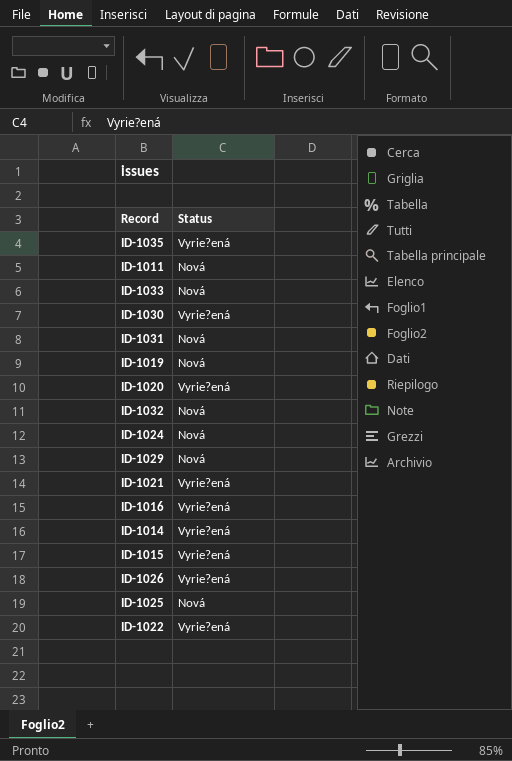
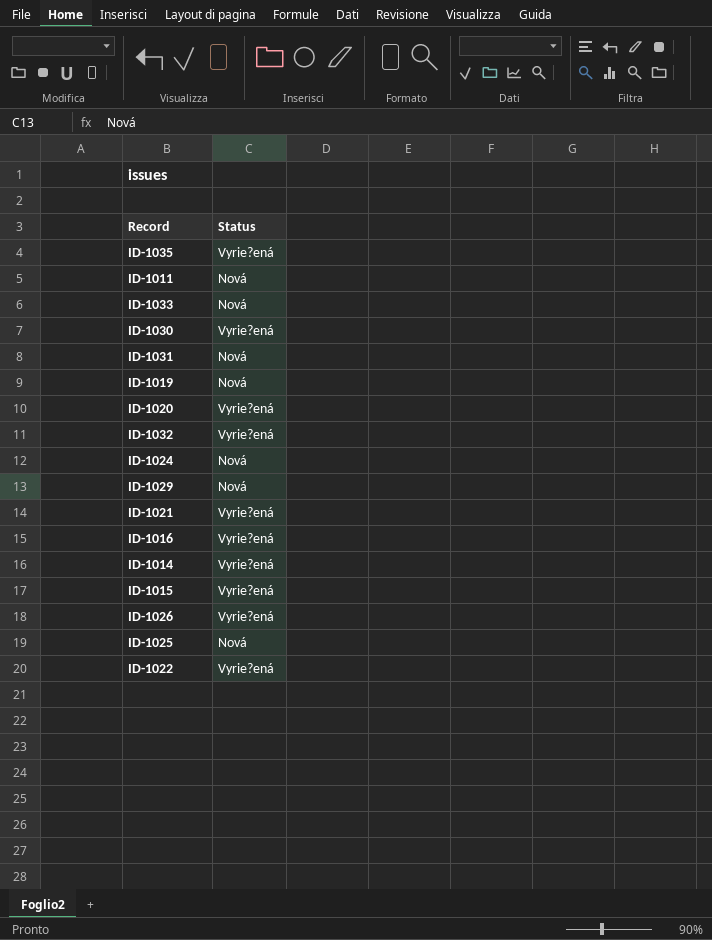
ID-1032 | Status: Nová -> Vyrie?ená

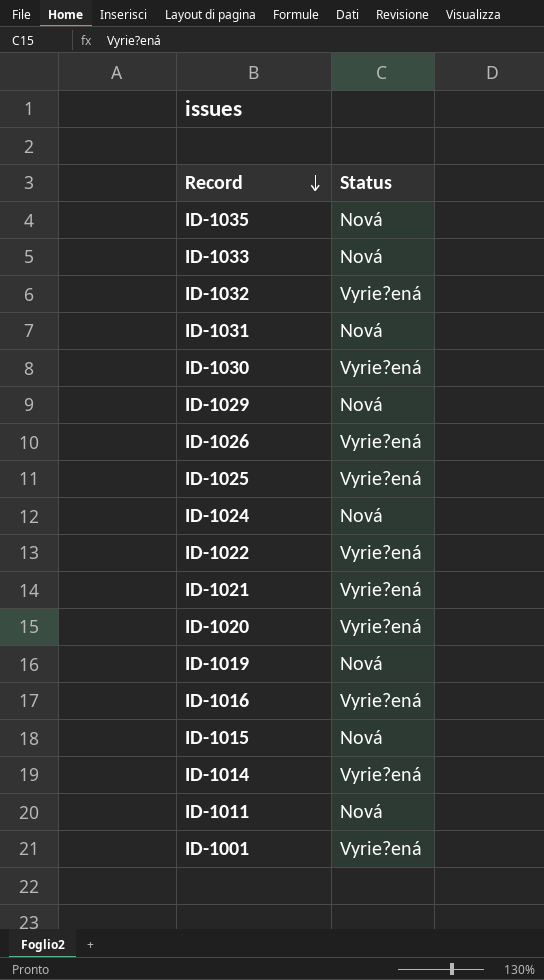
row order: none -> Record descending
ID-1035 | Status: Vyrie?ená -> Nová
ID-1025 | Status: Nová -> Vyrie?ená
ID-1015 | Status: Vyrie?ená -> Nová
row ID-1001: none -> Vyrie?ená

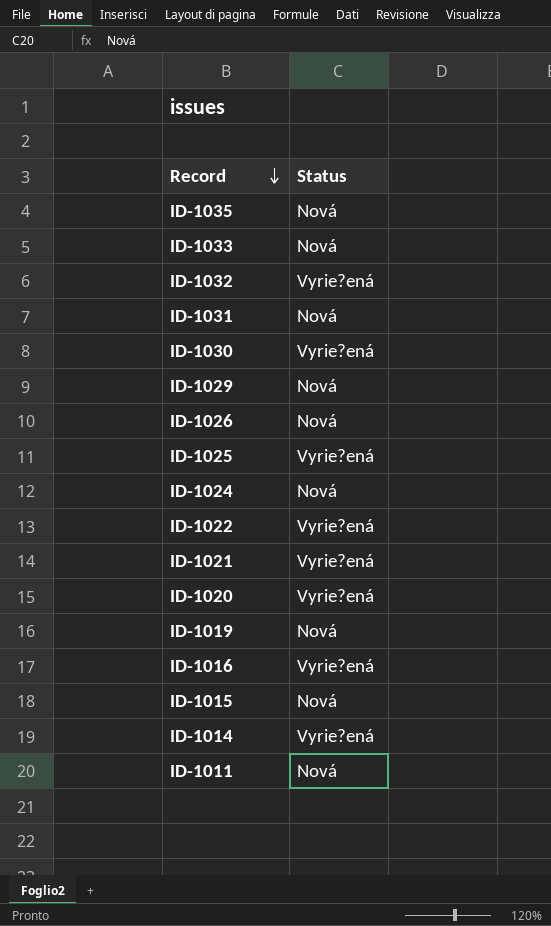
row ID-1001: Vyrie?ená -> none
ID-1026 | Status: Vyrie?ená -> Nová

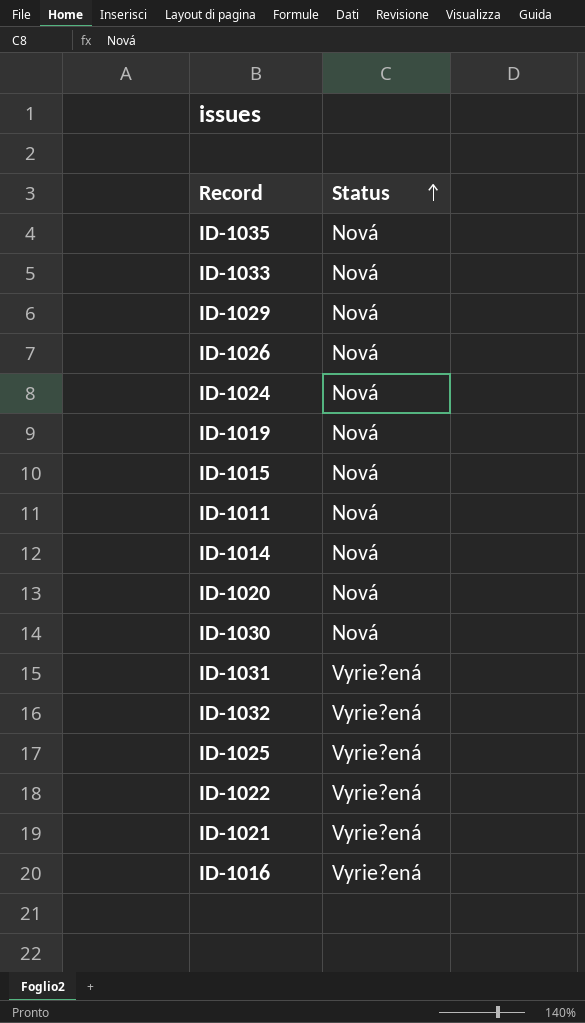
row order: Record descending -> Status ascending
ID-1014 | Status: Vyrie?ená -> Nová
ID-1020 | Status: Vyrie?ená -> Nová
ID-1030 | Status: Vyrie?ená -> Nová
ID-1031 | Status: Nová -> Vyrie?ená

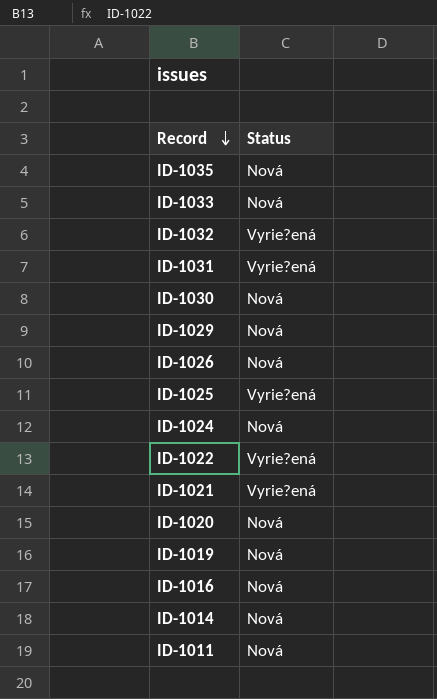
row order: Status ascending -> Record descending
row ID-1015: Nová -> none
ID-1016 | Status: Vyrie?ená -> Nová

